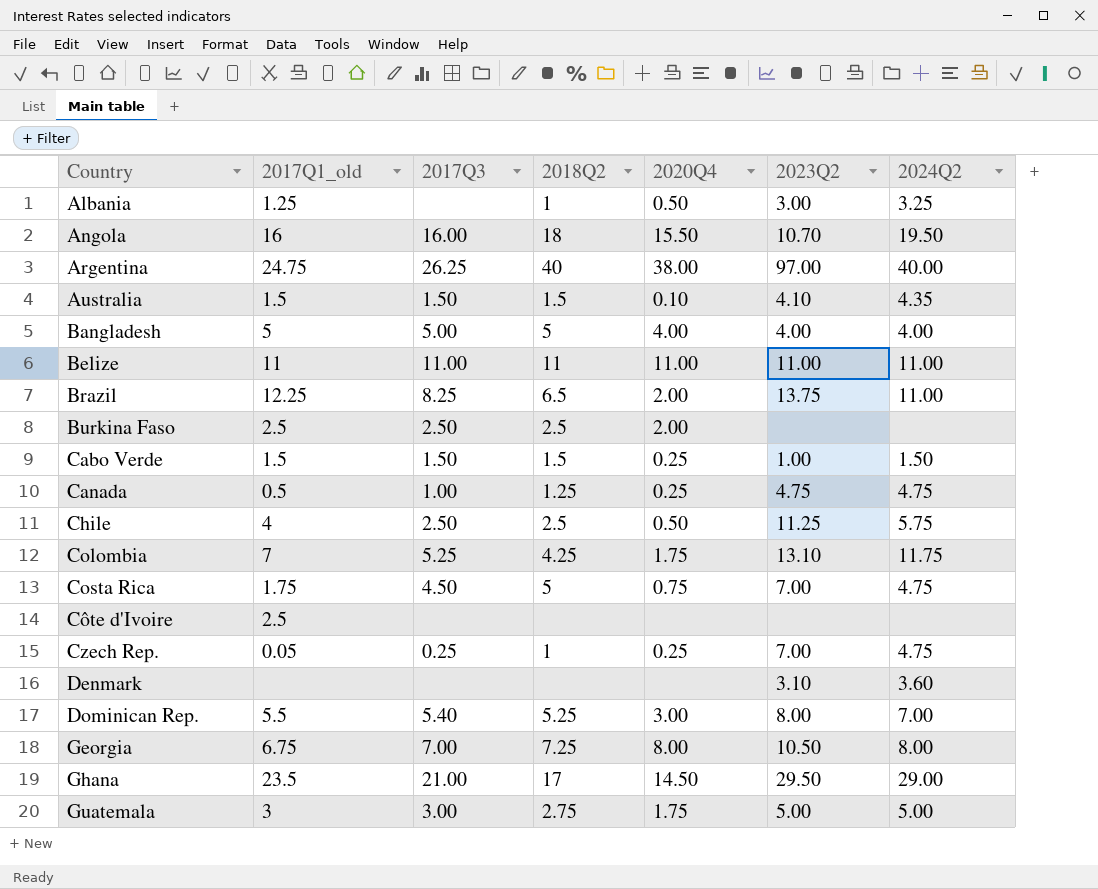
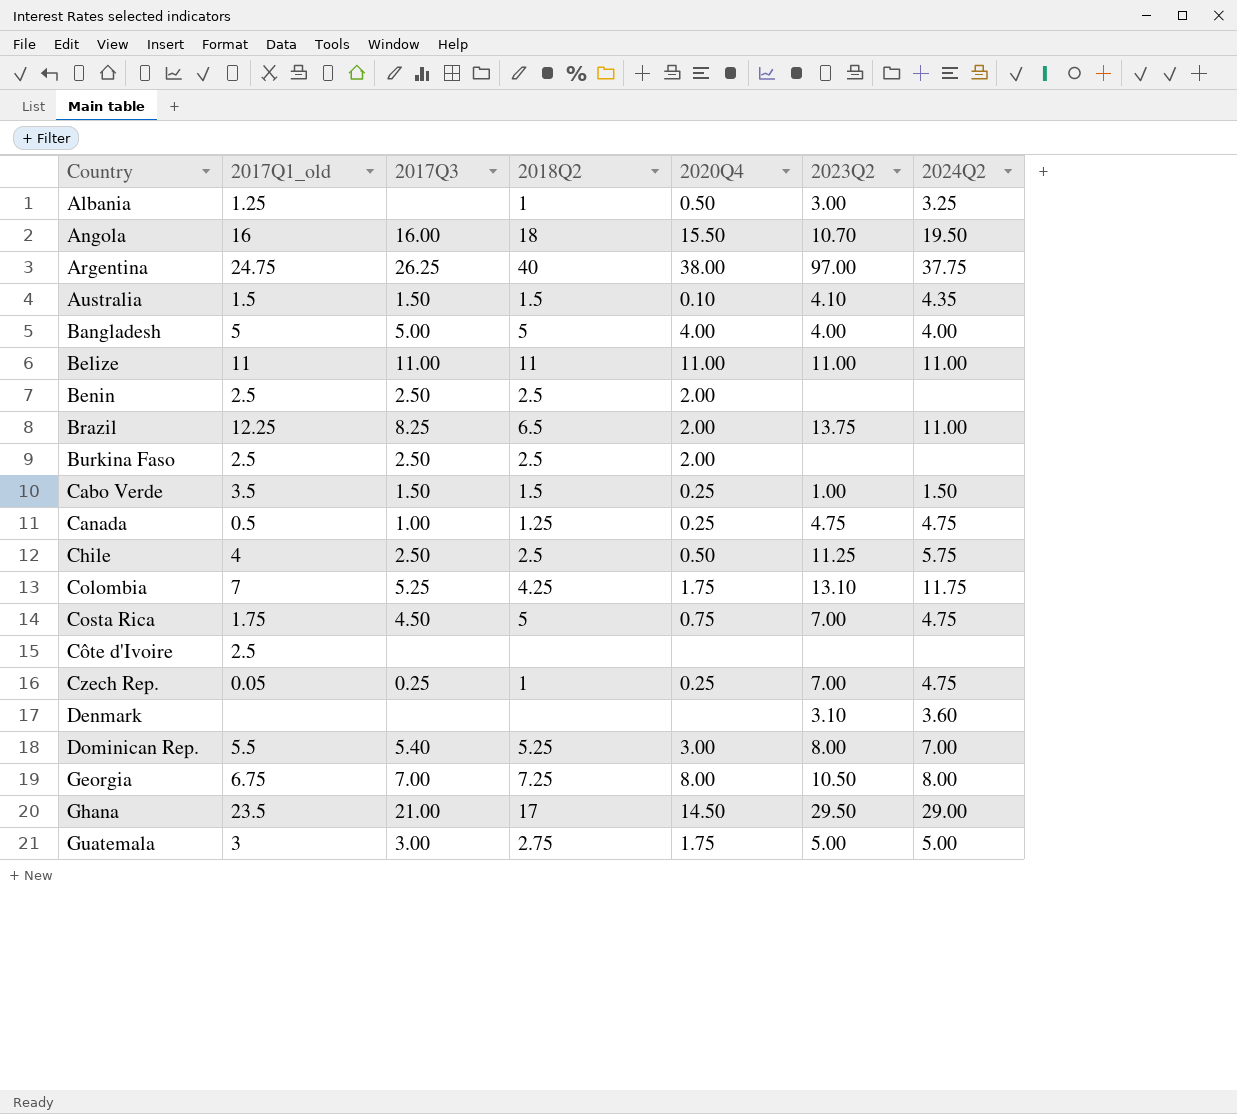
Argentina | 2024Q2: 40.00 -> 37.75
row Benin: none -> 2.5 | 2.50 | 2.5 | 2.00 | none | none
Cabo Verde | 2017Q1_old: 1.5 -> 3.5

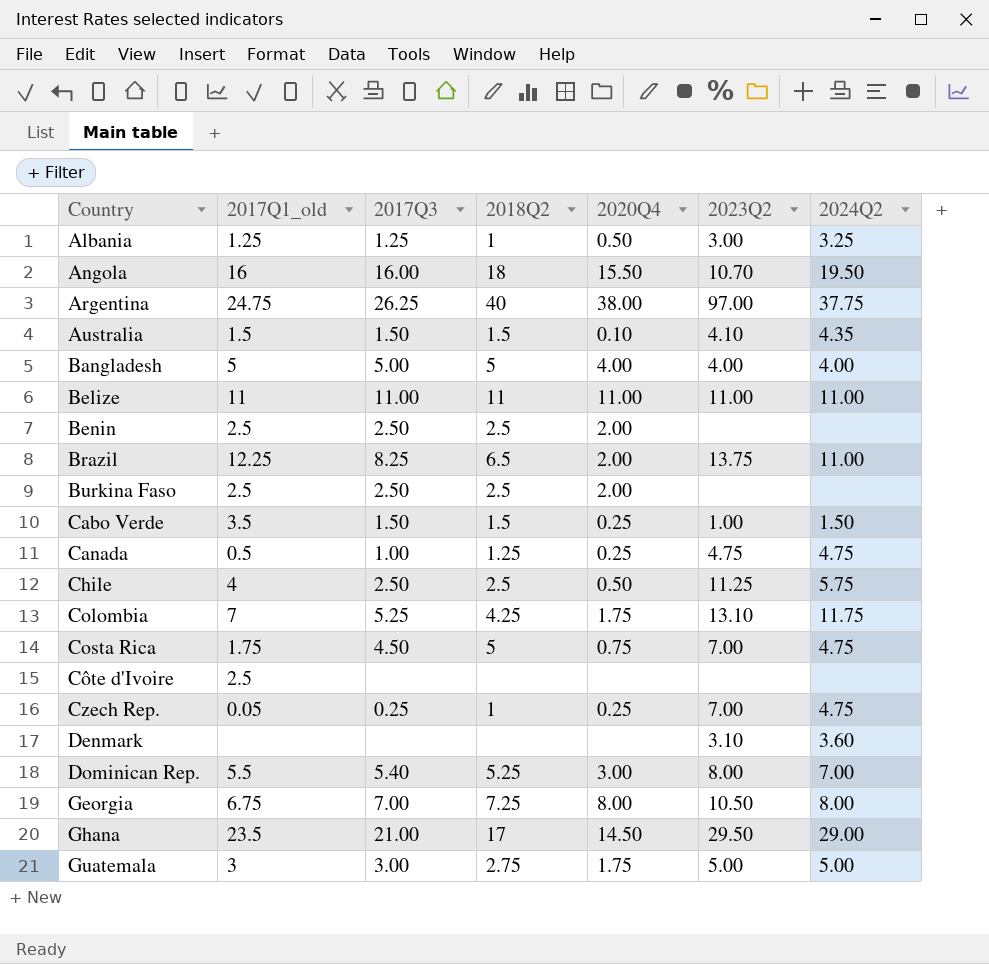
Albania | 2017Q3: none -> 1.25

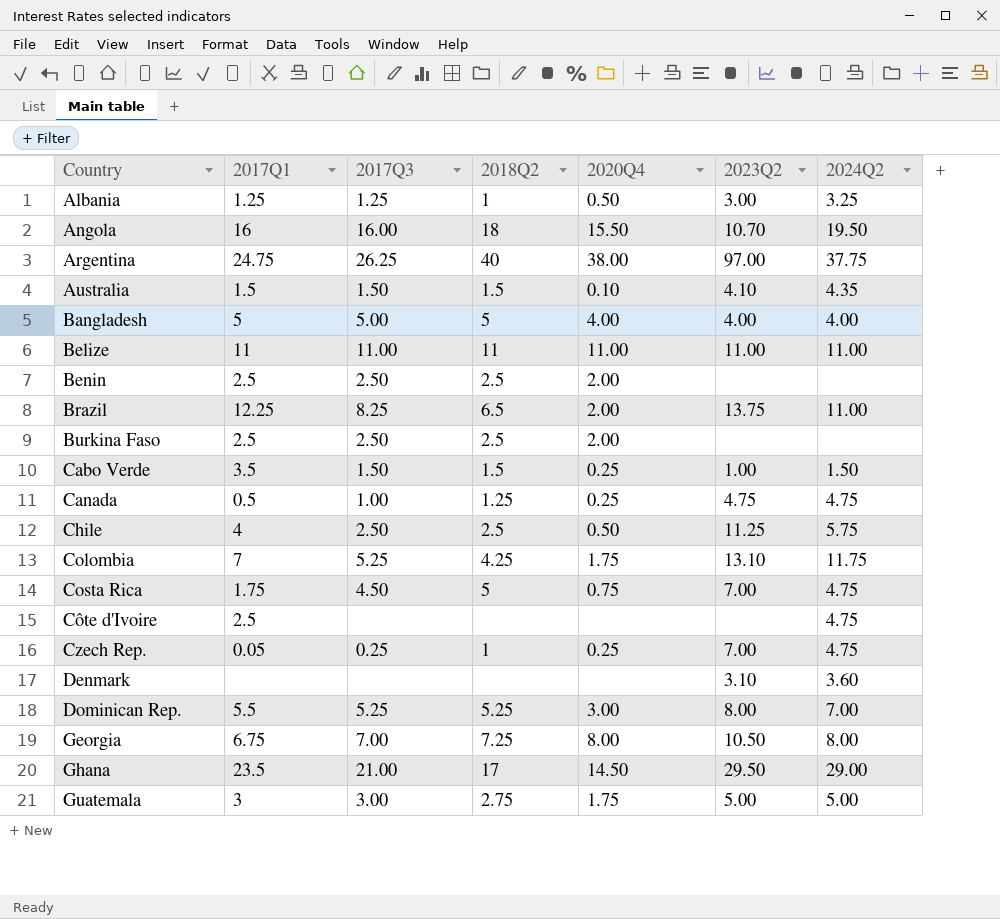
column name: 2017Q1_old -> 2017Q1
Côte d'Ivoire | 2024Q2: none -> 4.75
Dominican Rep. | 2017Q3: 5.40 -> 5.25

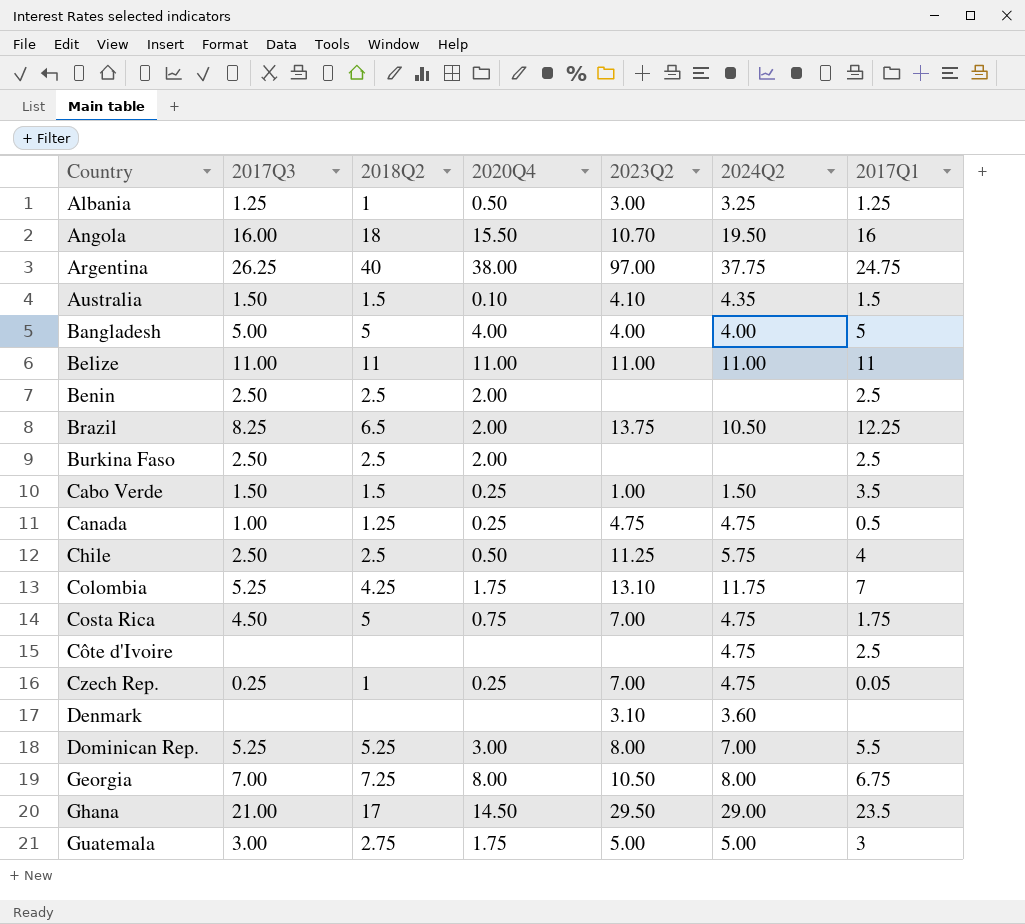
column 2017Q1 | position: 2 -> 7
Brazil | 2024Q2: 11.00 -> 10.50

